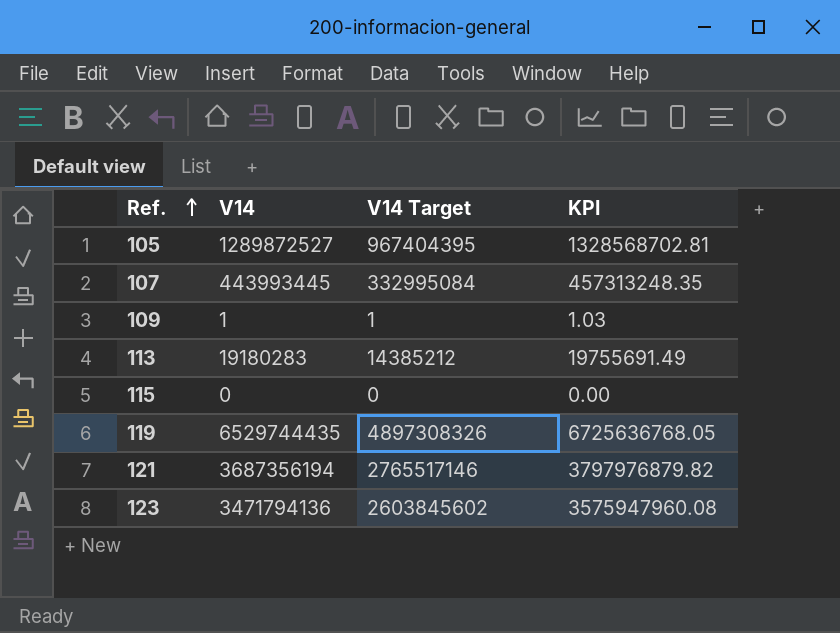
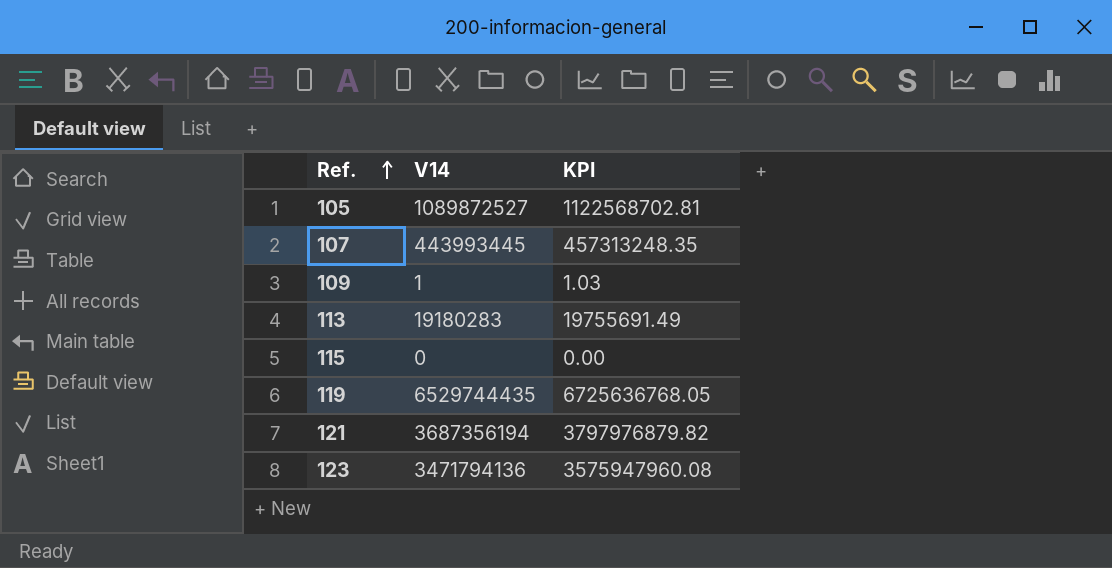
column V14 Target | formula: [V14] * 0.75 -> none
105 | V14: 1289872527 -> 1089872527
105 | KPI: 1328568702.81 -> 1122568702.81

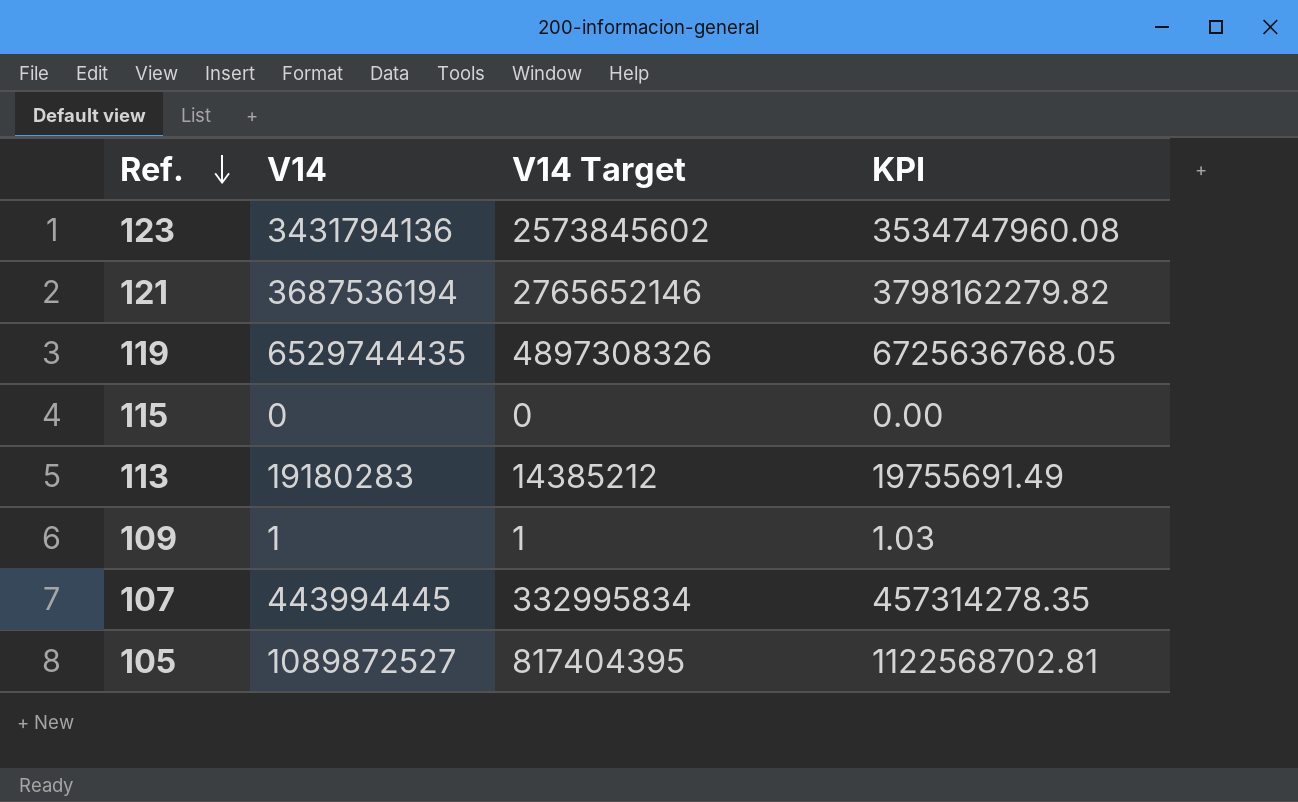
row order: Ref. ascending -> Ref. descending
column V14 Target | formula: none -> [V14] * 0.75
123 | V14: 3471794136 -> 3431794136
123 | KPI: 3575947960.08 -> 3534747960.08
121 | V14: 3687356194 -> 3687536194
121 | KPI: 3797976879.82 -> 3798162279.82
107 | V14: 443993445 -> 443994445
107 | KPI: 457313248.35 -> 457314278.35

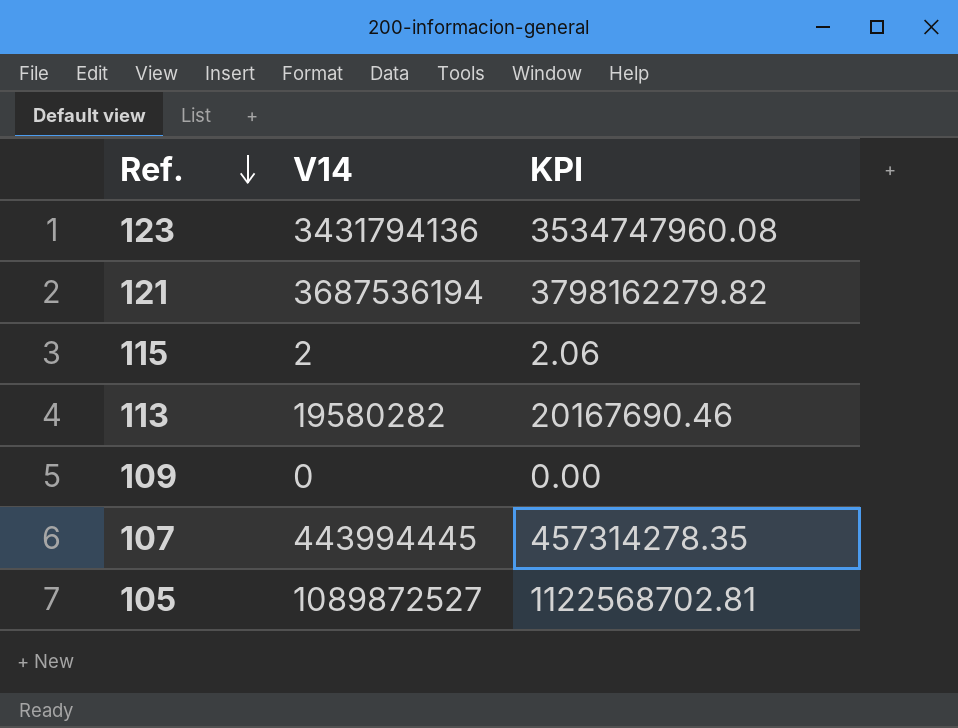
column V14 Target | formula: [V14] * 0.75 -> none
row 119: 6529744435 | 4897308326 | 6725636768.05 -> none
115 | V14: 0 -> 2
115 | KPI: 0.00 -> 2.06
113 | V14: 19180283 -> 19580282
113 | KPI: 19755691.49 -> 20167690.46
109 | V14: 1 -> 0
109 | KPI: 1.03 -> 0.00

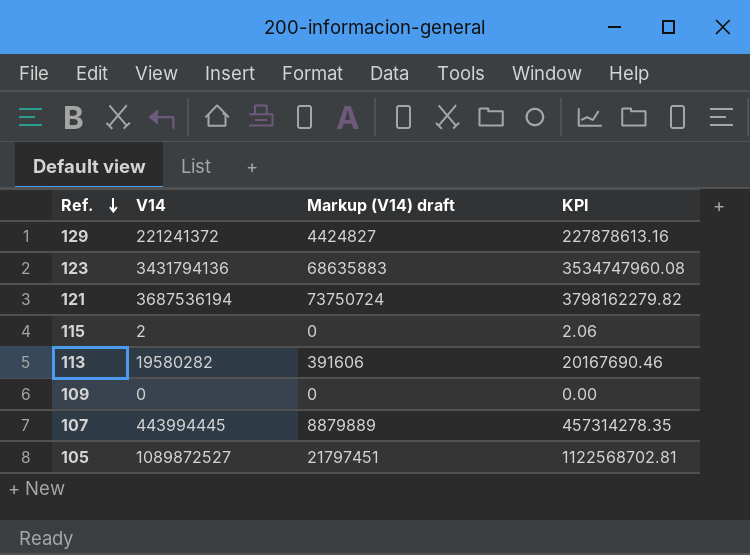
column Markup (V14) draft | formula: none -> [V14] * 0.02
row 129: none -> 221241372 | 4424827 | 227878613.16

